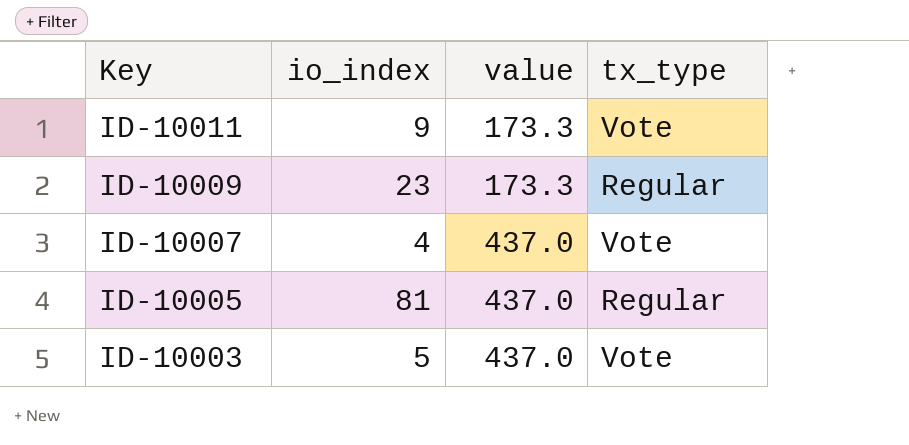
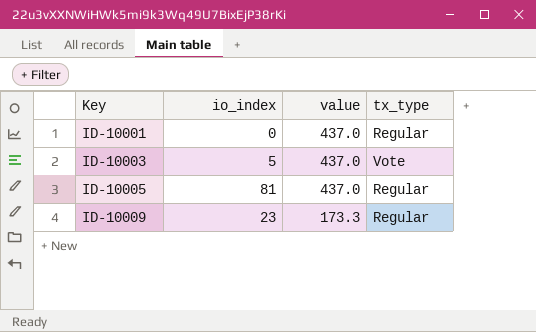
row order: Key descending -> Key ascending
row ID-10011: 9 | 173.3 | Vote -> none
row ID-10007: 4 | 437.0 | Vote -> none
row ID-10001: none -> 0 | 437.0 | Regular

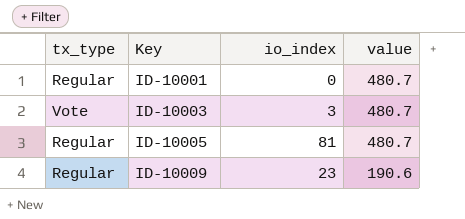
column tx_type | position: 4 -> 1
ID-10001 | value: 437.0 -> 480.7
ID-10003 | io_index: 5 -> 3
ID-10003 | value: 437.0 -> 480.7
ID-10005 | value: 437.0 -> 480.7
ID-10009 | value: 173.3 -> 190.6

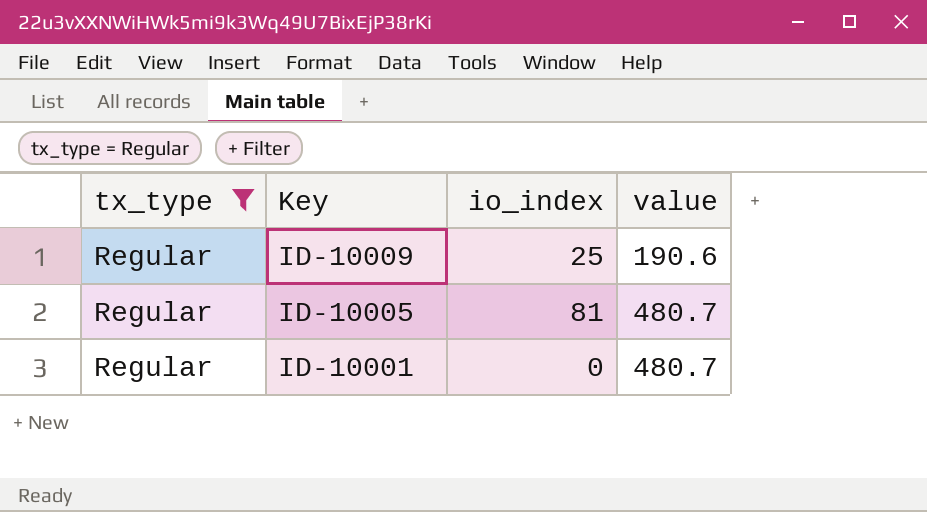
filter: none -> tx_type = Regular
row order: Key ascending -> Key descending
ID-10009 | io_index: 23 -> 25

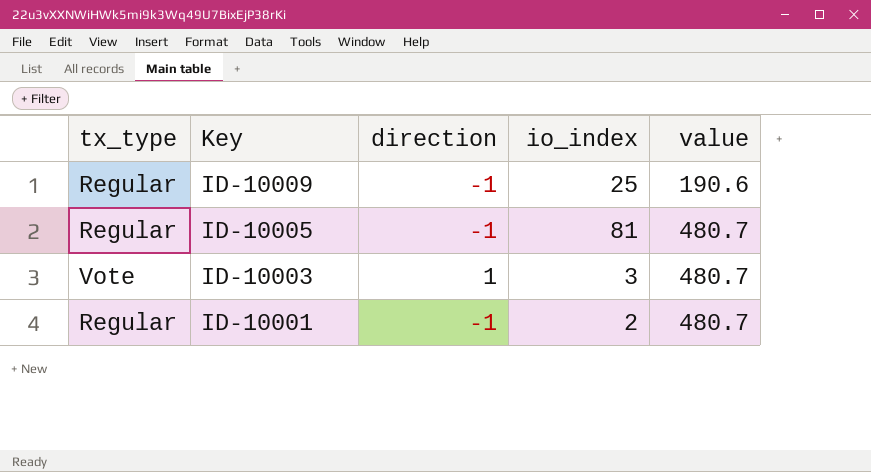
filter: tx_type = Regular -> none
column direction | position: none -> 3
ID-10001 | io_index: 0 -> 2

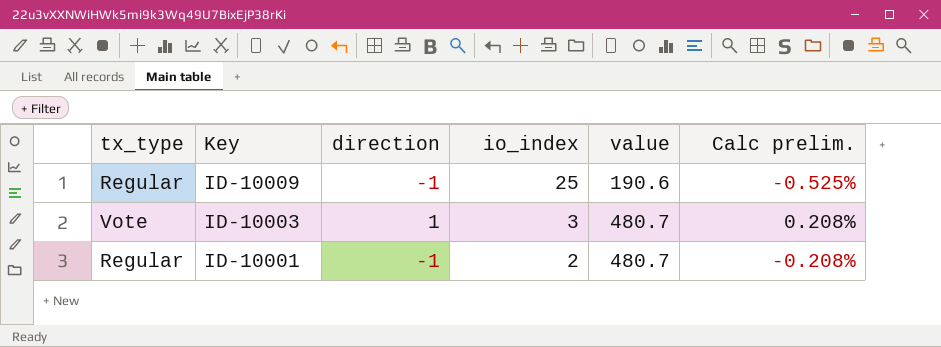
column Calc prelim. | formula: none -> [direction] / [value]
row ID-10005: Regular | -1 | 81 | 480.7 -> none

